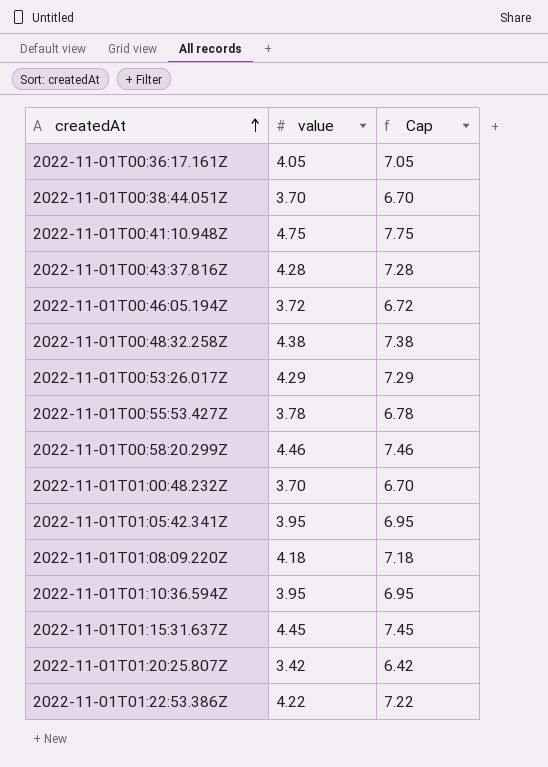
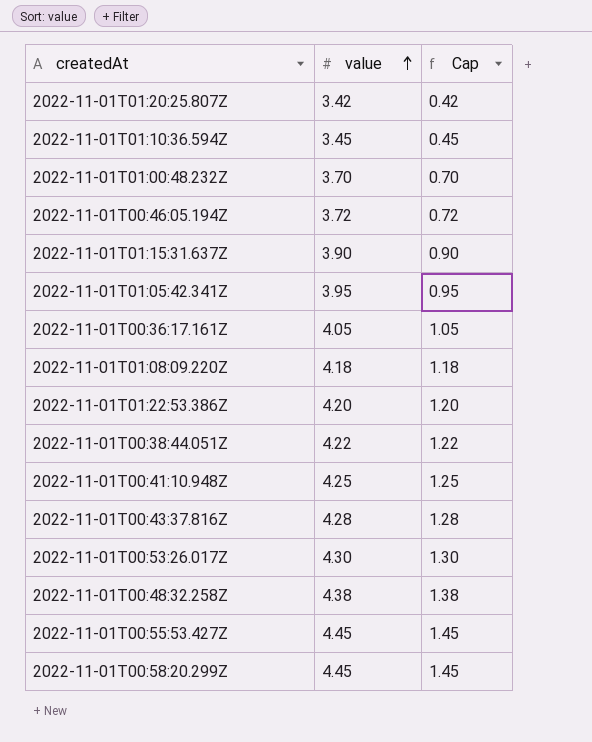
row order: createdAt ascending -> value ascending
column Cap | formula: [value] + 3 -> [value] - 3
2022-11-01T01:10:36.594Z | value: 3.95 -> 3.45
2022-11-01T01:15:31.637Z | value: 4.45 -> 3.90
2022-11-01T01:22:53.386Z | value: 4.22 -> 4.20
2022-11-01T00:38:44.051Z | value: 3.70 -> 4.22
2022-11-01T00:41:10.948Z | value: 4.75 -> 4.25
2022-11-01T00:53:26.017Z | value: 4.29 -> 4.30
2022-11-01T00:55:53.427Z | value: 3.78 -> 4.45
2022-11-01T00:58:20.299Z | value: 4.46 -> 4.45

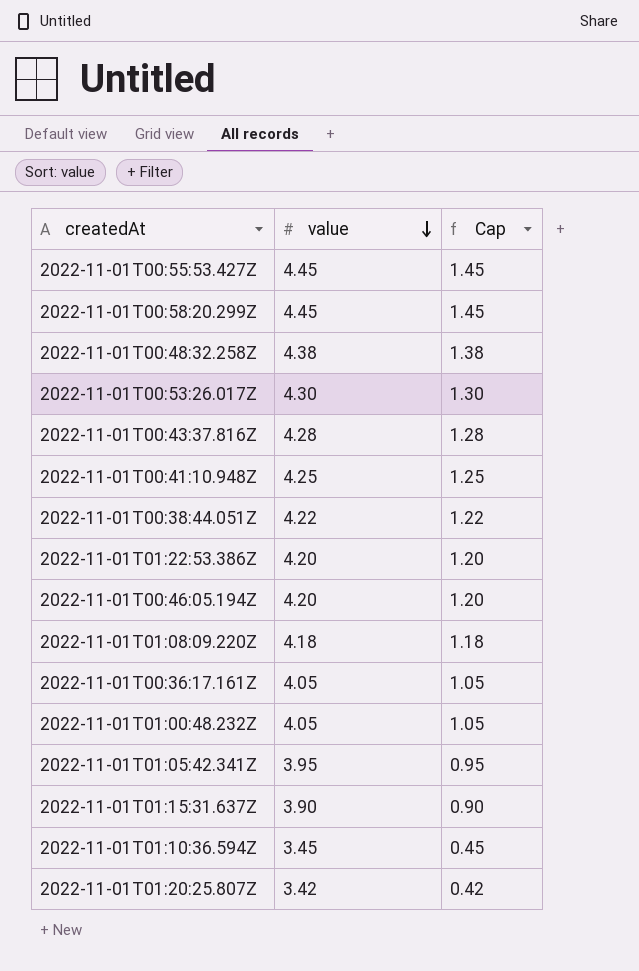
row order: value ascending -> value descending
2022-11-01T00:46:05.194Z | value: 3.72 -> 4.20
2022-11-01T00:46:05.194Z | Cap: 0.72 -> 1.20
2022-11-01T01:00:48.232Z | value: 3.70 -> 4.05
2022-11-01T01:00:48.232Z | Cap: 0.70 -> 1.05

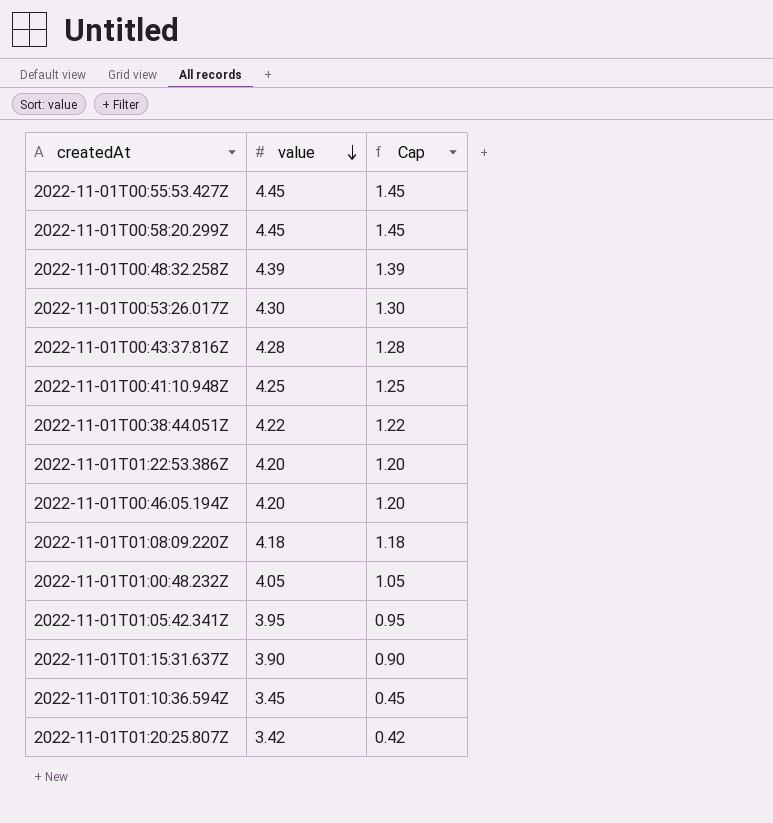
row 2022-11-01T00:36:17.161Z: 4.05 | 1.05 -> none
2022-11-01T00:48:32.258Z | value: 4.38 -> 4.39
2022-11-01T00:48:32.258Z | Cap: 1.38 -> 1.39

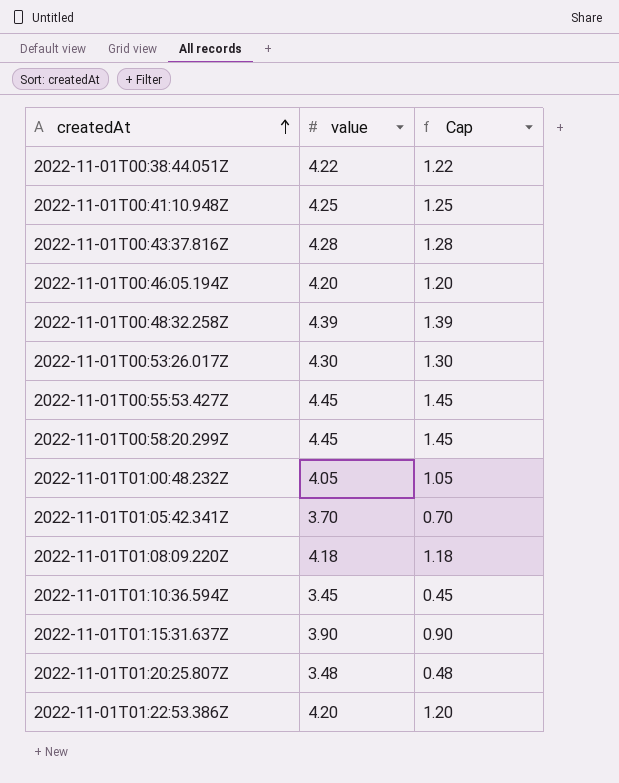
row order: value descending -> createdAt ascending
2022-11-01T01:05:42.341Z | value: 3.95 -> 3.70
2022-11-01T01:05:42.341Z | Cap: 0.95 -> 0.70
2022-11-01T01:20:25.807Z | value: 3.42 -> 3.48
2022-11-01T01:20:25.807Z | Cap: 0.42 -> 0.48

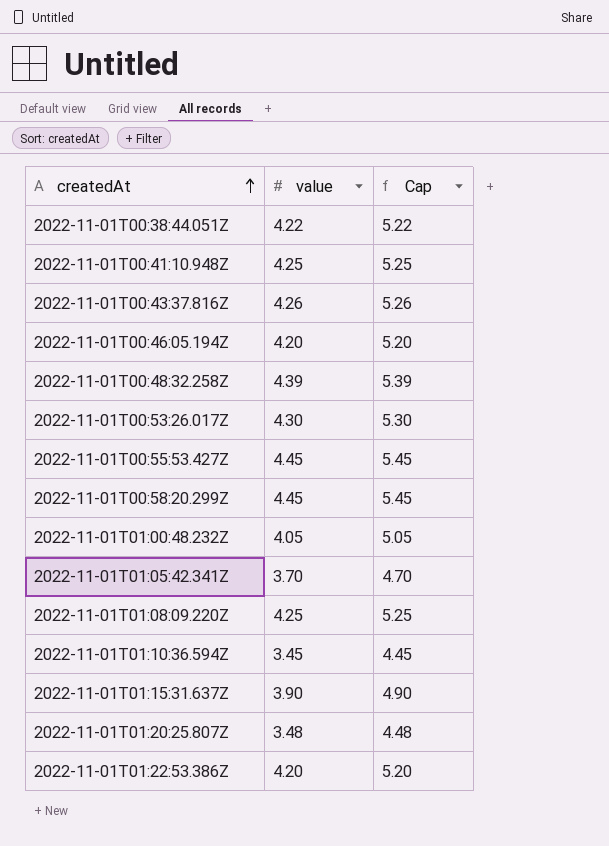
column Cap | formula: [value] - 3 -> [value] + 1
2022-11-01T00:43:37.816Z | value: 4.28 -> 4.26
2022-11-01T01:08:09.220Z | value: 4.18 -> 4.25

